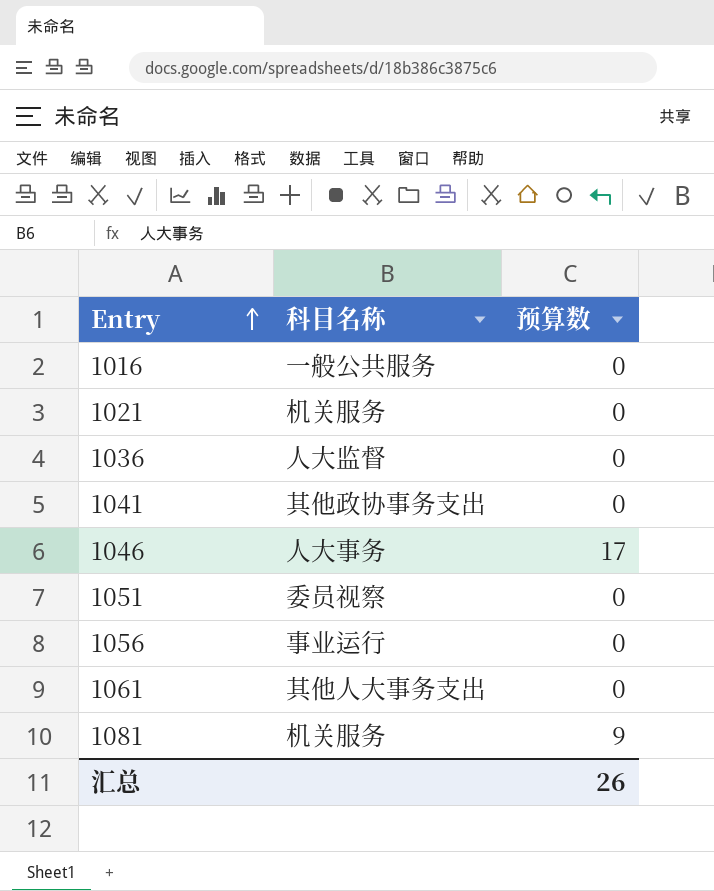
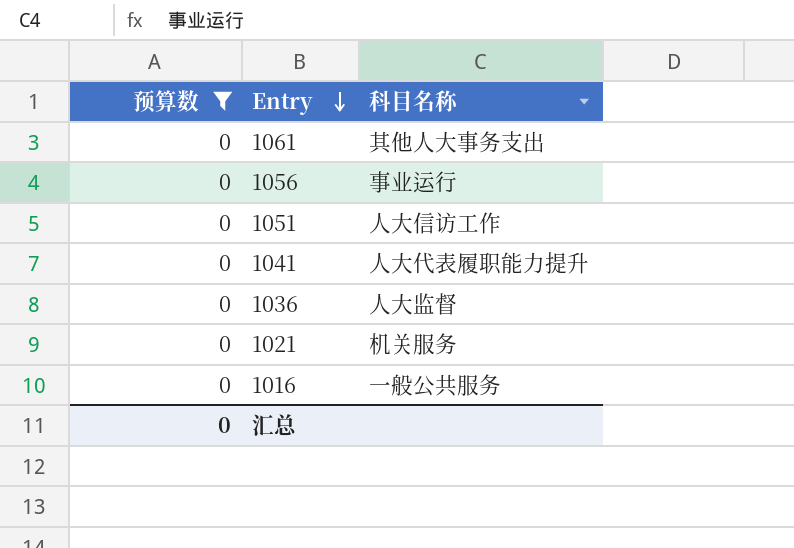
filter: none -> 预算数 = 0
row order: Entry ascending -> Entry descending
column 预算数 | position: 3 -> 1
1051 | 科目名称: 委员视察 -> 人大信访工作
1041 | 科目名称: 其他政协事务支出 -> 人大代表履职能力提升
汇总 | 预算数: 26 -> 0

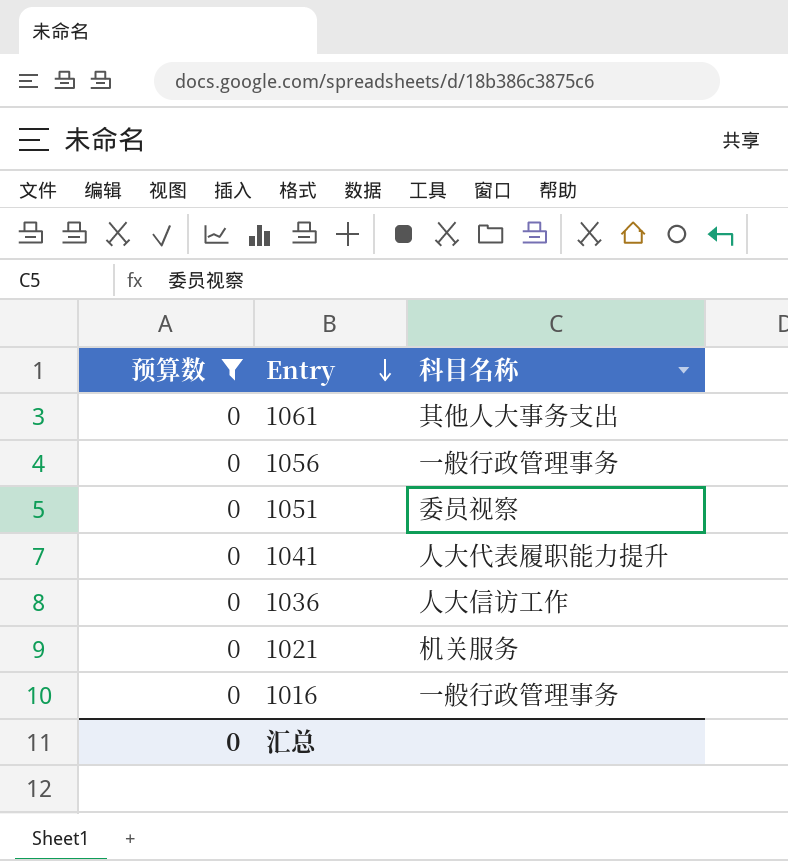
1056 | 科目名称: 事业运行 -> 一般行政管理事务
1051 | 科目名称: 人大信访工作 -> 委员视察
1036 | 科目名称: 人大监督 -> 人大信访工作
1016 | 科目名称: 一般公共服务 -> 一般行政管理事务

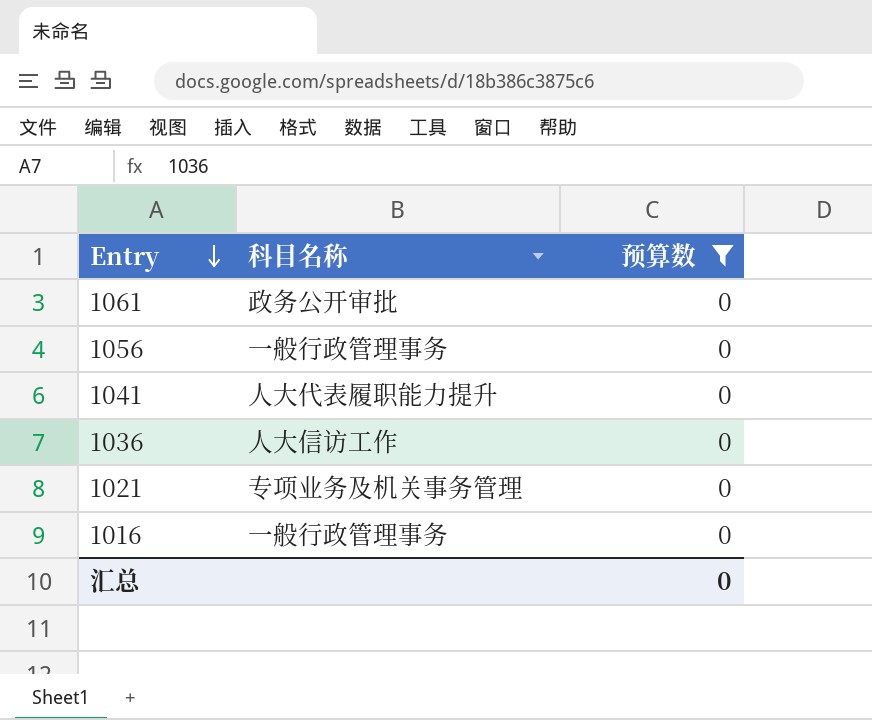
column 预算数 | position: 1 -> 3
row 1051: 0 | 委员视察 -> none
1061 | 科目名称: 其他人大事务支出 -> 政务公开审批
1021 | 科目名称: 机关服务 -> 专项业务及机关事务管理

